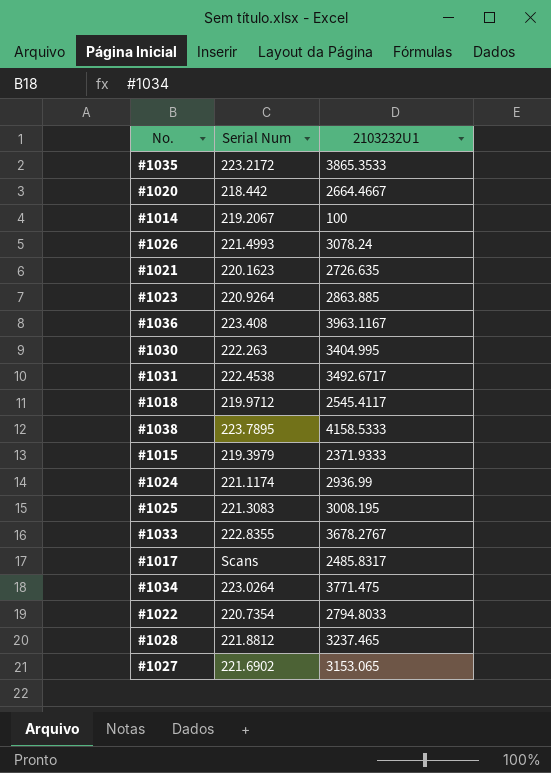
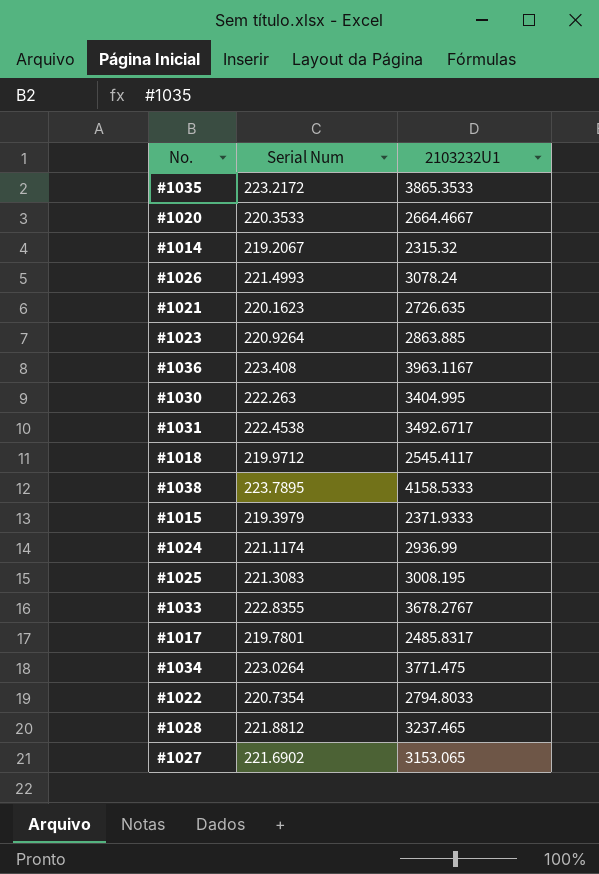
#1020 | Serial Num: 218.442 -> 220.3533
#1014 | 2103232U1: 100 -> 2315.32
#1017 | Serial Num: Scans -> 219.7801

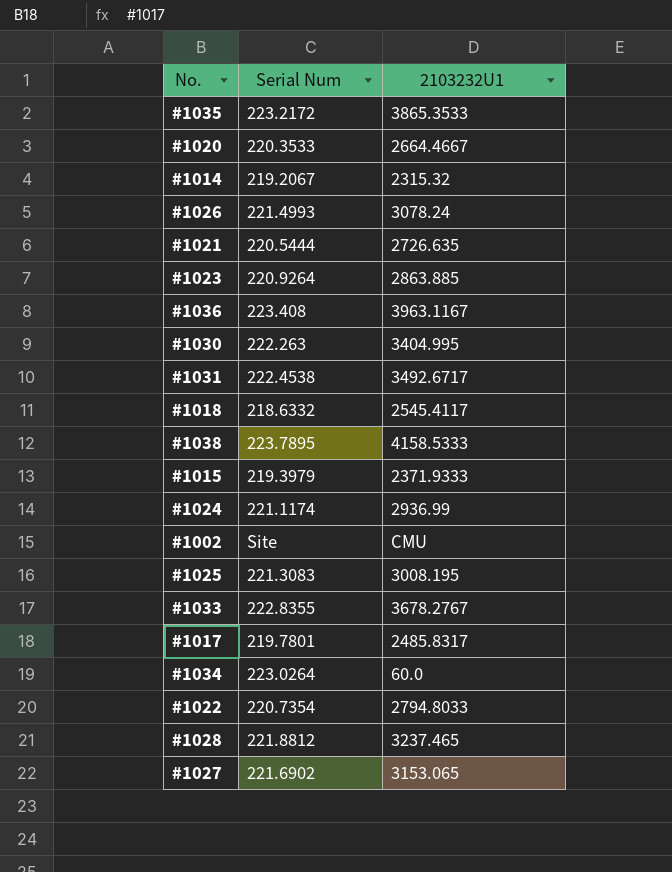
#1021 | Serial Num: 220.1623 -> 220.5444
#1018 | Serial Num: 219.9712 -> 218.6332
row #1002: none -> Site | CMU
#1034 | 2103232U1: 3771.475 -> 60.0

